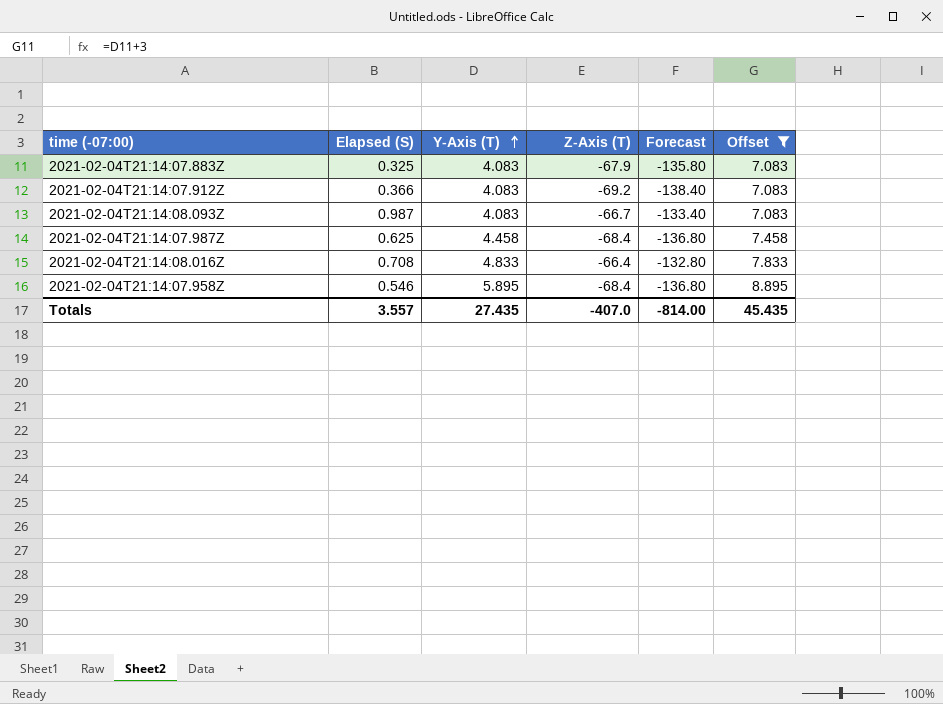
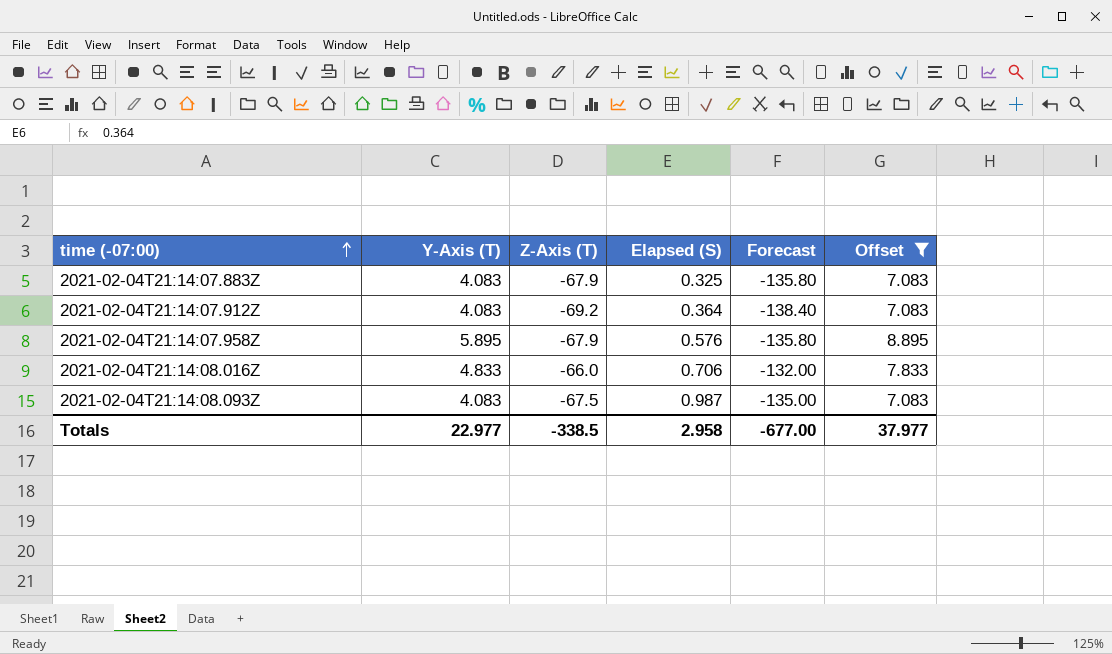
row order: Y-Axis (T) ascending -> time (-07:00) ascending
column Elapsed (S) | position: 2 -> 4
row 2021-02-04T21:14:07.987Z: 0.625 | 4.458 | -68.4 | -136.80 | 7.458 -> none
2021-02-04T21:14:07.912Z | Elapsed (S): 0.366 -> 0.364
2021-02-04T21:14:07.958Z | Z-Axis (T): -68.4 -> -67.9
2021-02-04T21:14:07.958Z | Elapsed (S): 0.546 -> 0.576
2021-02-04T21:14:07.958Z | Forecast: -136.80 -> -135.80
2021-02-04T21:14:08.016Z | Z-Axis (T): -66.4 -> -66.0
2021-02-04T21:14:08.016Z | Elapsed (S): 0.708 -> 0.706
2021-02-04T21:14:08.016Z | Forecast: -132.80 -> -132.00
2021-02-04T21:14:08.093Z | Z-Axis (T): -66.7 -> -67.5
2021-02-04T21:14:08.093Z | Forecast: -133.40 -> -135.00
Totals | Y-Axis (T): 27.435 -> 22.977
Totals | Z-Axis (T): -407.0 -> -338.5
Totals | Elapsed (S): 3.557 -> 2.958
Totals | Forecast: -814.00 -> -677.00
Totals | Offset: 45.435 -> 37.977

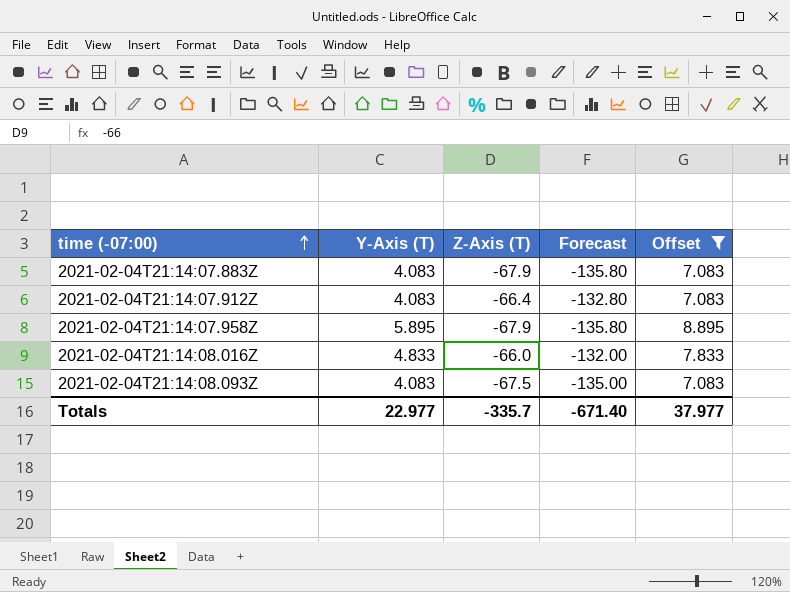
column Elapsed (S) | position: 4 -> none
2021-02-04T21:14:07.912Z | Z-Axis (T): -69.2 -> -66.4
2021-02-04T21:14:07.912Z | Forecast: -138.40 -> -132.80
Totals | Z-Axis (T): -338.5 -> -335.7
Totals | Forecast: -677.00 -> -671.40

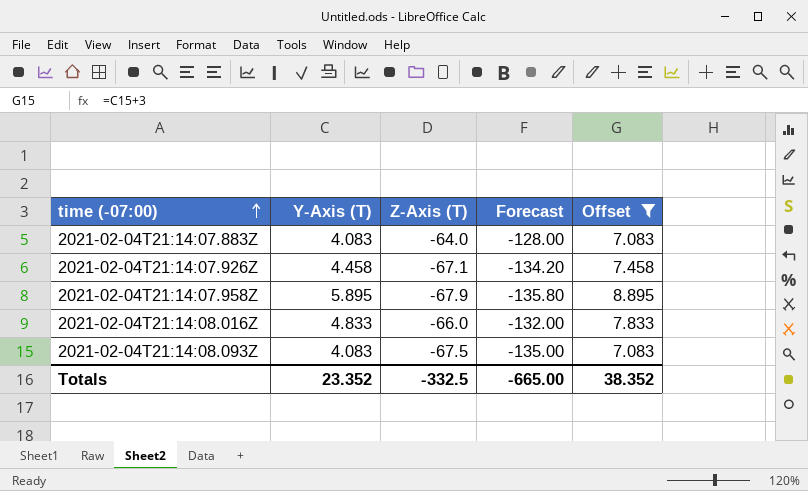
row 2021-02-04T21:14:07.912Z: 4.083 | -66.4 | -132.80 | 7.083 -> none
2021-02-04T21:14:07.883Z | Z-Axis (T): -67.9 -> -64.0
2021-02-04T21:14:07.883Z | Forecast: -135.80 -> -128.00
row 2021-02-04T21:14:07.926Z: none -> 4.458 | -67.1 | -134.20 | 7.458
Totals | Y-Axis (T): 22.977 -> 23.352
Totals | Z-Axis (T): -335.7 -> -332.5
Totals | Forecast: -671.40 -> -665.00
Totals | Offset: 37.977 -> 38.352

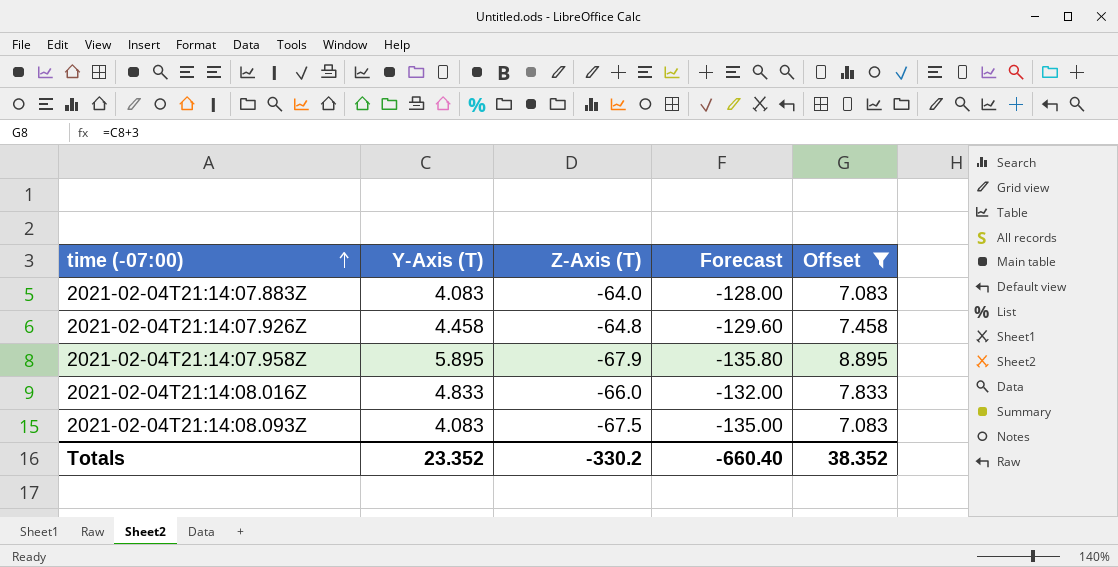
2021-02-04T21:14:07.926Z | Z-Axis (T): -67.1 -> -64.8
2021-02-04T21:14:07.926Z | Forecast: -134.20 -> -129.60
Totals | Z-Axis (T): -332.5 -> -330.2
Totals | Forecast: -665.00 -> -660.40

